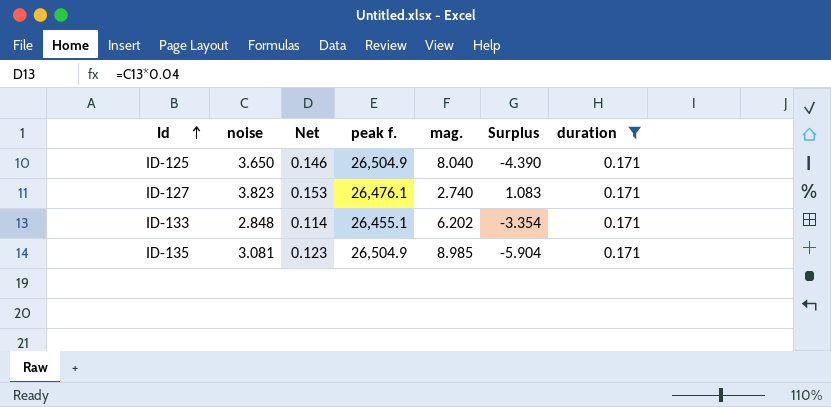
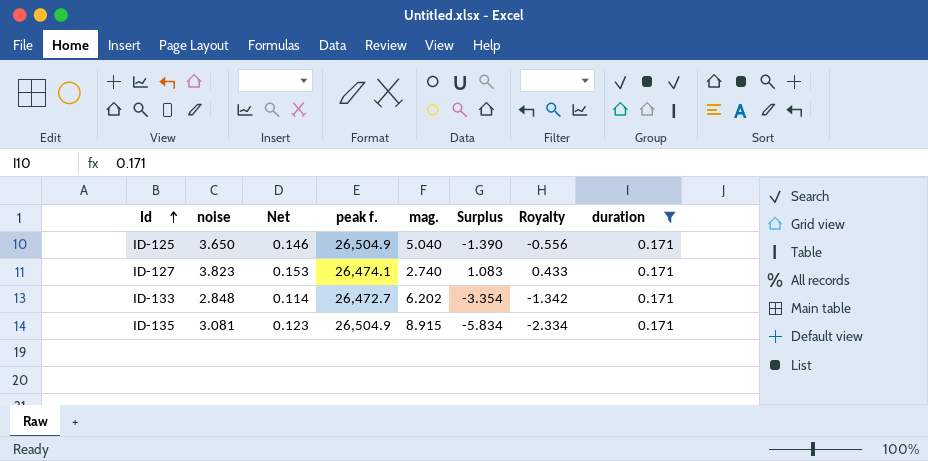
column Royalty | formula: none -> [Surplus] * 0.4
ID-125 | mag.: 8.040 -> 5.040
ID-125 | Surplus: -4.390 -> -1.390
ID-127 | peak f.: 26,476.1 -> 26,474.1
ID-133 | peak f.: 26,455.1 -> 26,472.7
ID-135 | mag.: 8.985 -> 8.915
ID-135 | Surplus: -5.904 -> -5.834

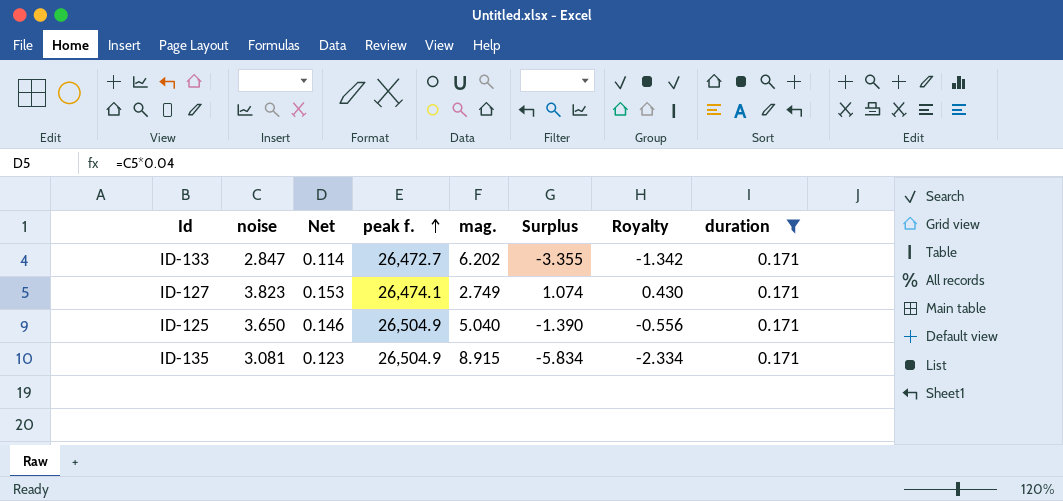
row order: Id ascending -> peak f. ascending
ID-133 | noise: 2.848 -> 2.847
ID-133 | Surplus: -3.354 -> -3.355
ID-127 | mag.: 2.740 -> 2.749
ID-127 | Surplus: 1.083 -> 1.074
ID-127 | Royalty: 0.433 -> 0.430

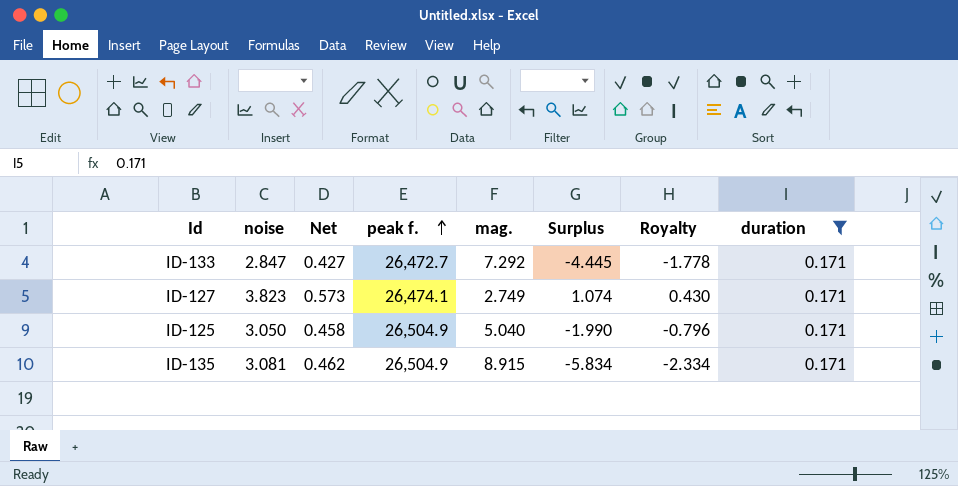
column Net | formula: [noise] * 0.04 -> [noise] * 0.15
ID-133 | mag.: 6.202 -> 7.292
ID-133 | Surplus: -3.355 -> -4.445
ID-133 | Royalty: -1.342 -> -1.778
ID-125 | noise: 3.650 -> 3.050
ID-125 | Surplus: -1.390 -> -1.990
ID-125 | Royalty: -0.556 -> -0.796

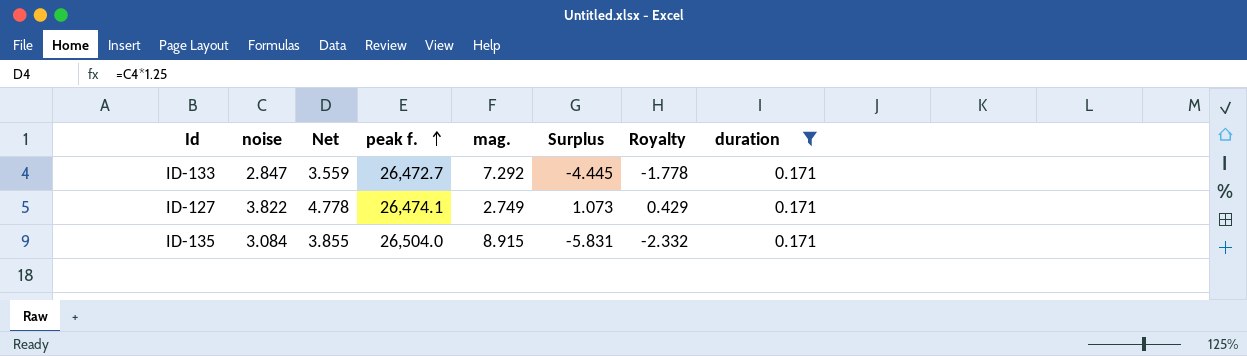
column Net | formula: [noise] * 0.15 -> [noise] * 1.25
row ID-125: 3.050 | 0.458 | 26,504.9 | 5.040 | -1.990 | -0.796 | 0.171 -> none
ID-127 | noise: 3.823 -> 3.822
ID-127 | Surplus: 1.074 -> 1.073
ID-127 | Royalty: 0.430 -> 0.429
ID-135 | noise: 3.081 -> 3.084
ID-135 | peak f.: 26,504.9 -> 26,504.0
ID-135 | Surplus: -5.834 -> -5.831
ID-135 | Royalty: -2.334 -> -2.332

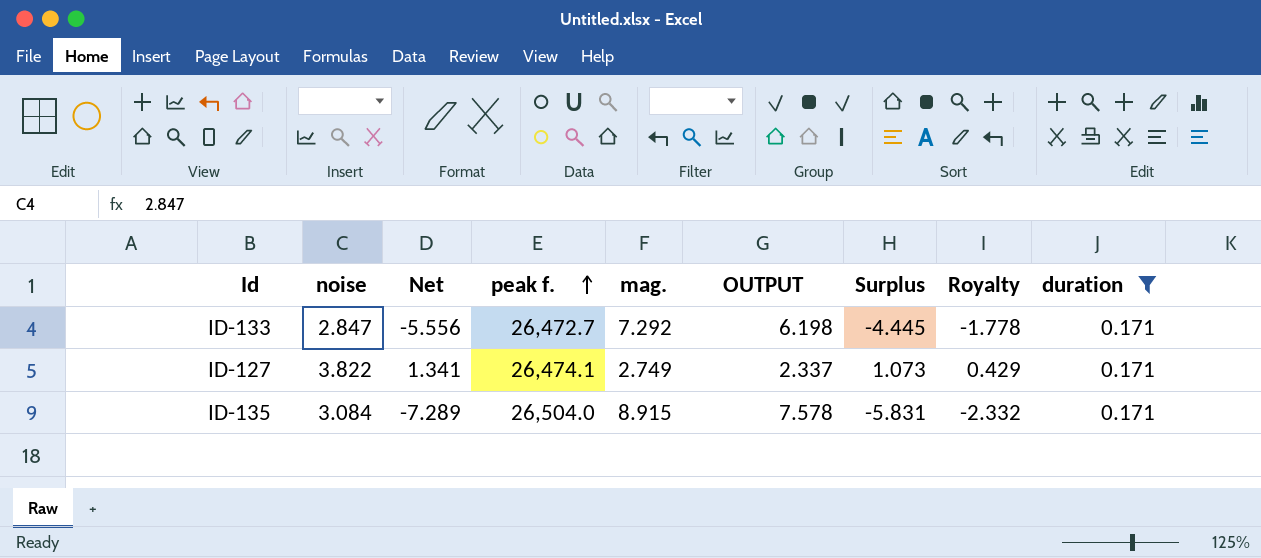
column Net | formula: [noise] * 1.25 -> [Surplus] * 1.25
column OUTPUT | formula: none -> [mag.] * 0.85

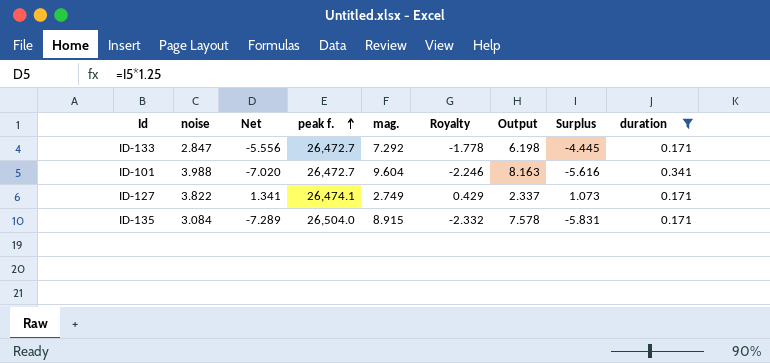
column Royalty | position: 8 -> 6
column name: OUTPUT -> Output
row ID-101: none -> 3.988 | -7.020 | 26,472.7 | 9.604 | -2.246 | 8.163 | -5.616 | 0.341

